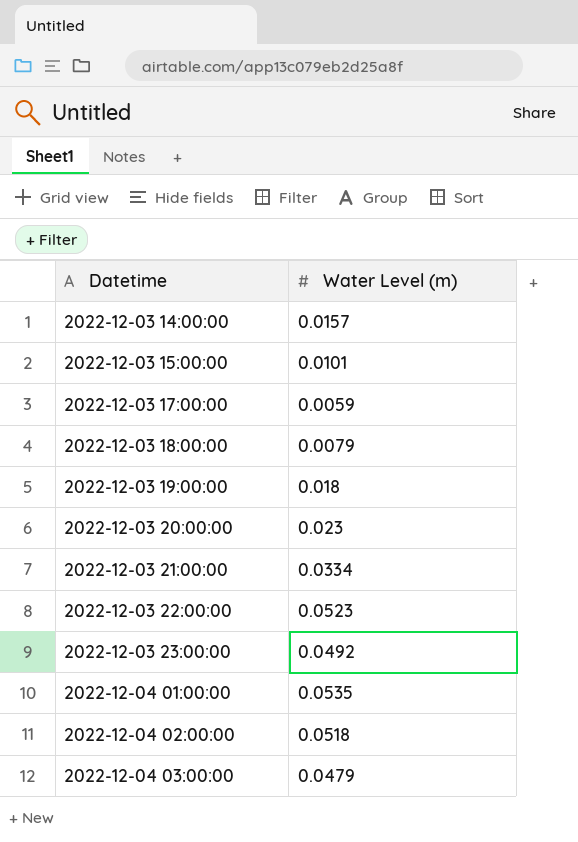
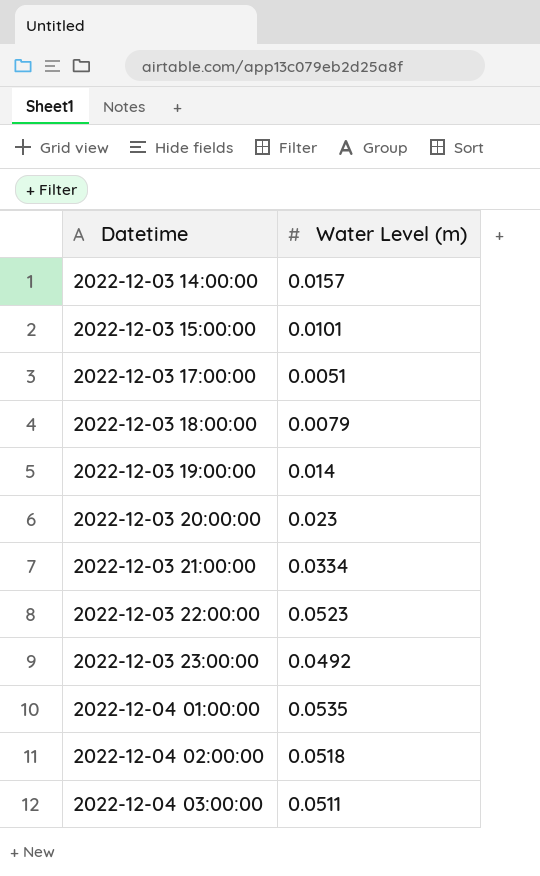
2022-12-03 17:00:00 | Water Level (m): 0.0059 -> 0.0051
2022-12-03 19:00:00 | Water Level (m): 0.018 -> 0.014
2022-12-04 03:00:00 | Water Level (m): 0.0479 -> 0.0511

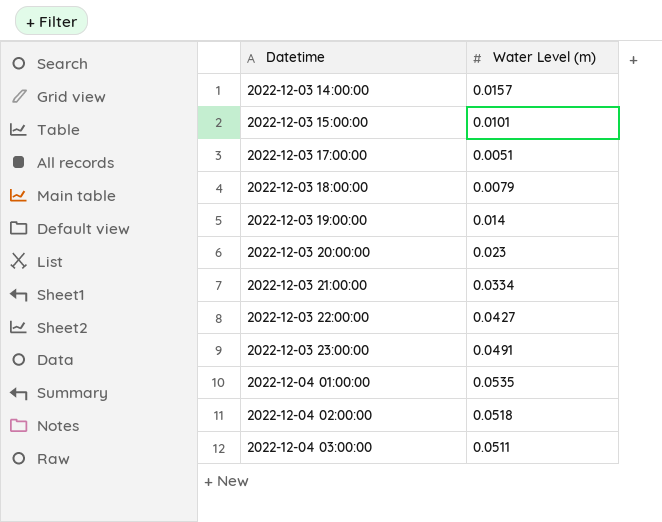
2022-12-03 22:00:00 | Water Level (m): 0.0523 -> 0.0427
2022-12-03 23:00:00 | Water Level (m): 0.0492 -> 0.0491

